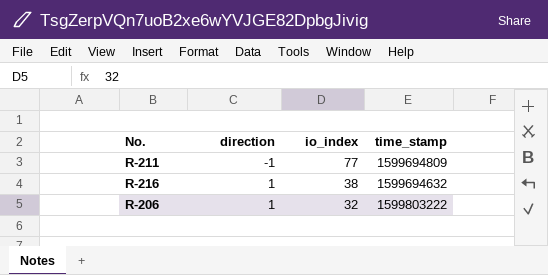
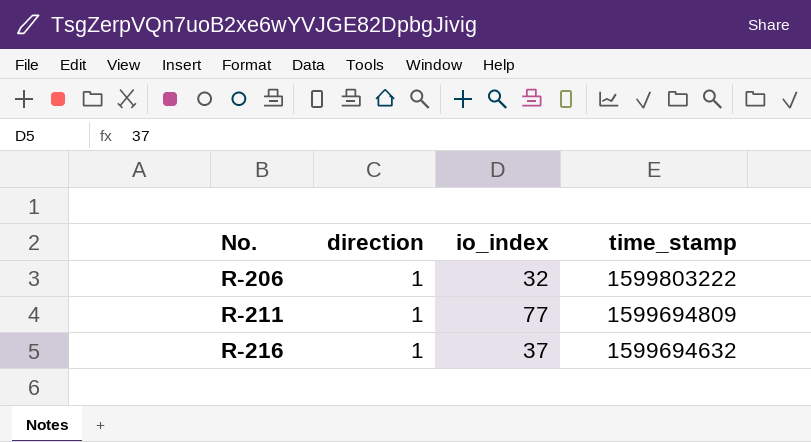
row order: direction ascending -> No. ascending
R-211 | direction: -1 -> 1
R-216 | io_index: 38 -> 37

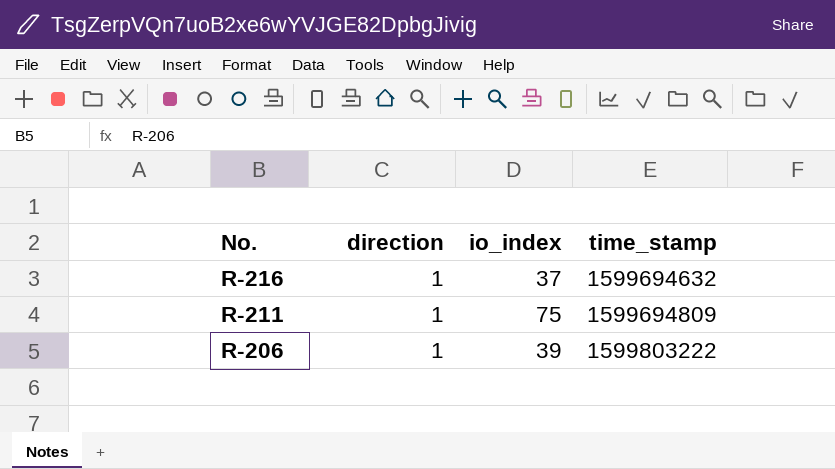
row order: No. ascending -> No. descending
R-211 | io_index: 77 -> 75
R-206 | io_index: 32 -> 39

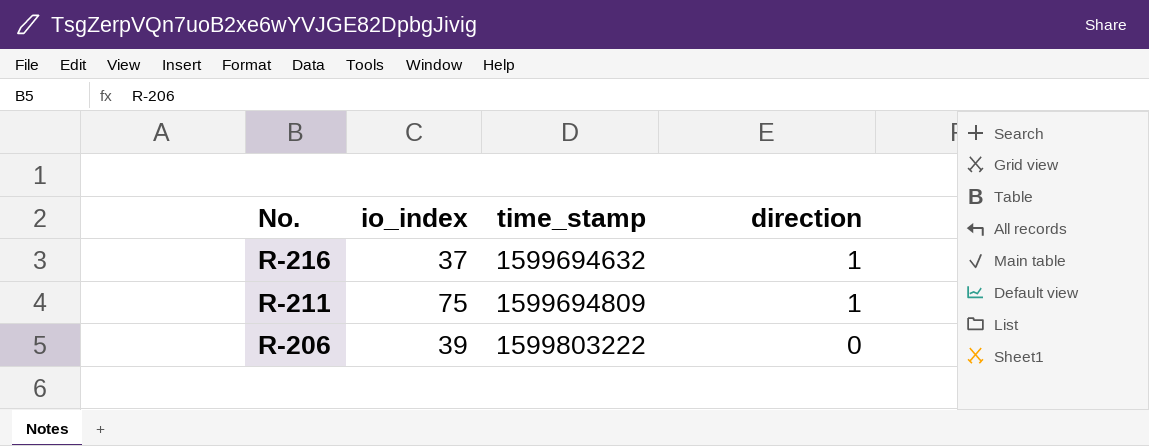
column direction | position: 2 -> 4
R-206 | direction: 1 -> 0

